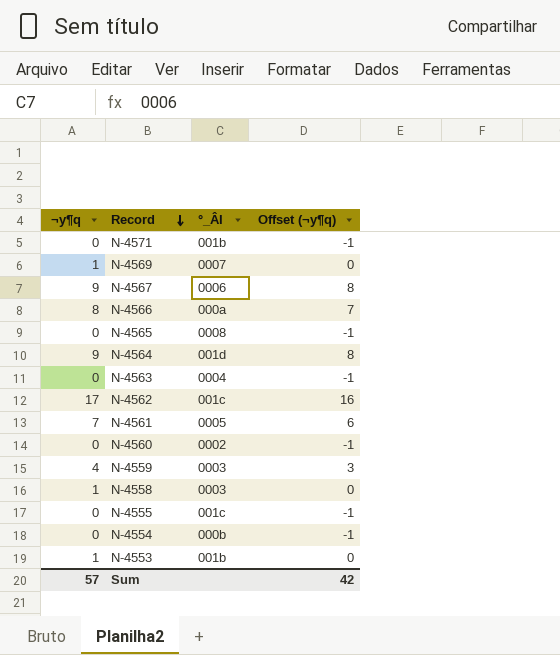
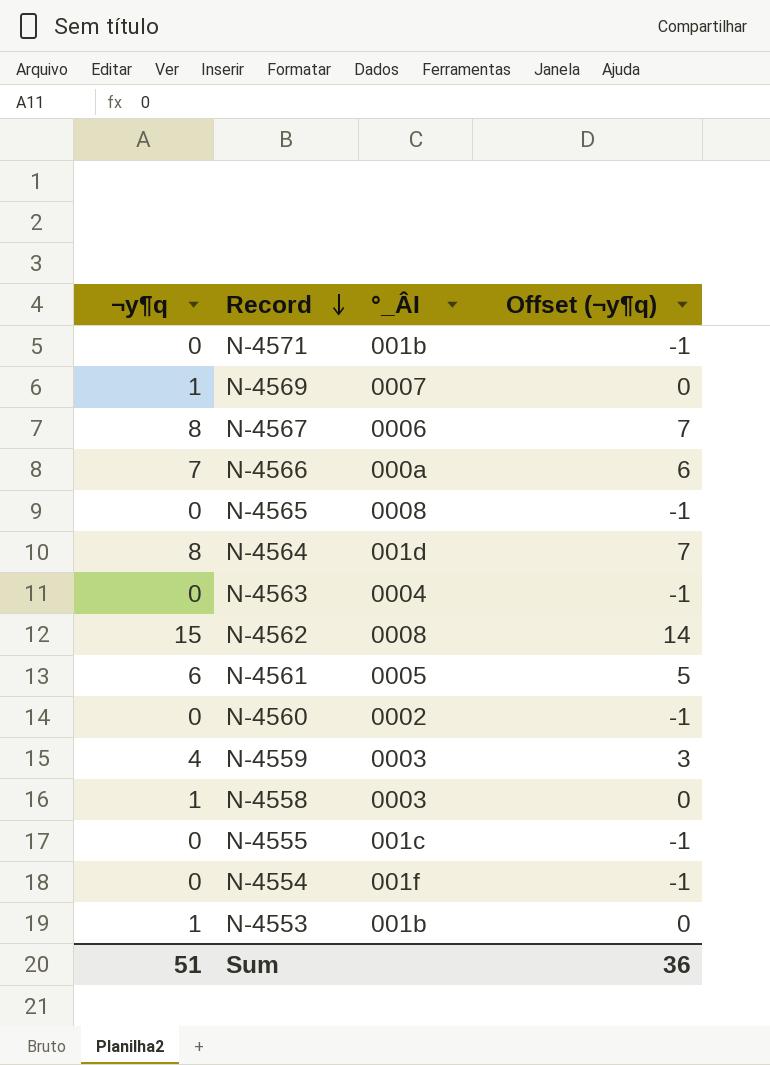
N-4567 | ¬y¶q: 9 -> 8
N-4567 | Offset (¬y¶q): 8 -> 7
N-4566 | ¬y¶q: 8 -> 7
N-4566 | Offset (¬y¶q): 7 -> 6
N-4564 | ¬y¶q: 9 -> 8
N-4564 | Offset (¬y¶q): 8 -> 7
N-4562 | ¬y¶q: 17 -> 15
N-4562 | °_ÂI: 001c -> 0008
N-4562 | Offset (¬y¶q): 16 -> 14
N-4561 | ¬y¶q: 7 -> 6
N-4561 | Offset (¬y¶q): 6 -> 5
N-4554 | °_ÂI: 000b -> 001f
Sum | ¬y¶q: 57 -> 51
Sum | Offset (¬y¶q): 42 -> 36

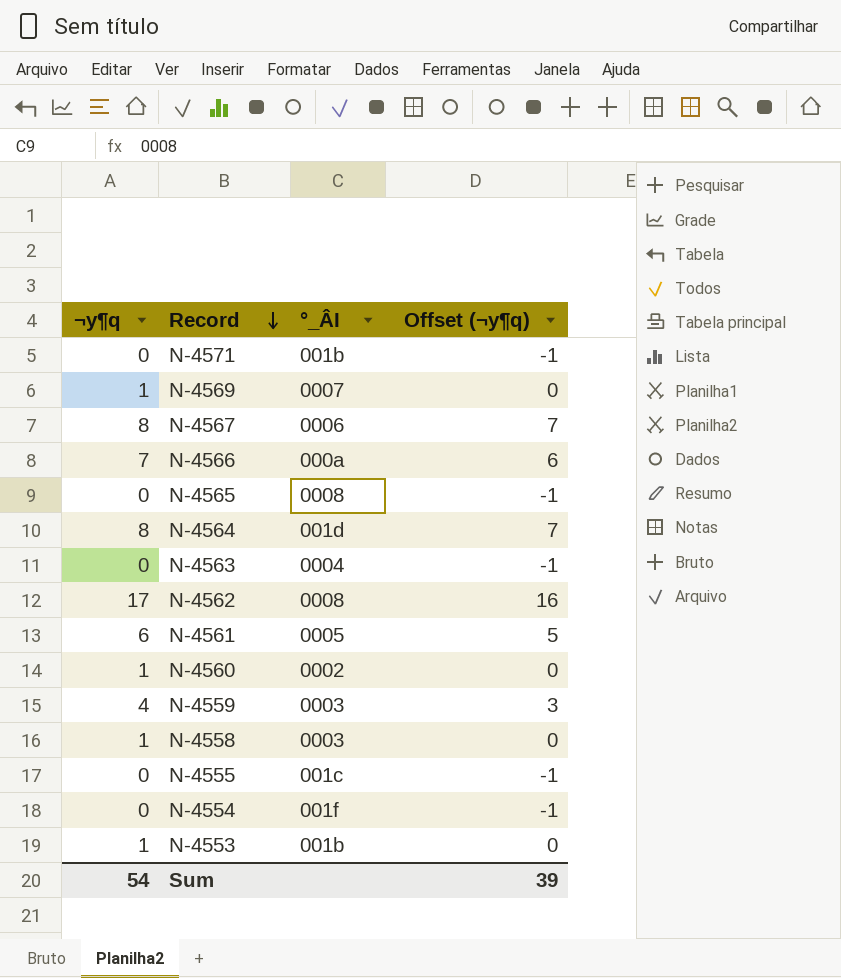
N-4562 | ¬y¶q: 15 -> 17
N-4562 | Offset (¬y¶q): 14 -> 16
N-4560 | ¬y¶q: 0 -> 1
N-4560 | Offset (¬y¶q): -1 -> 0
Sum | ¬y¶q: 51 -> 54
Sum | Offset (¬y¶q): 36 -> 39

